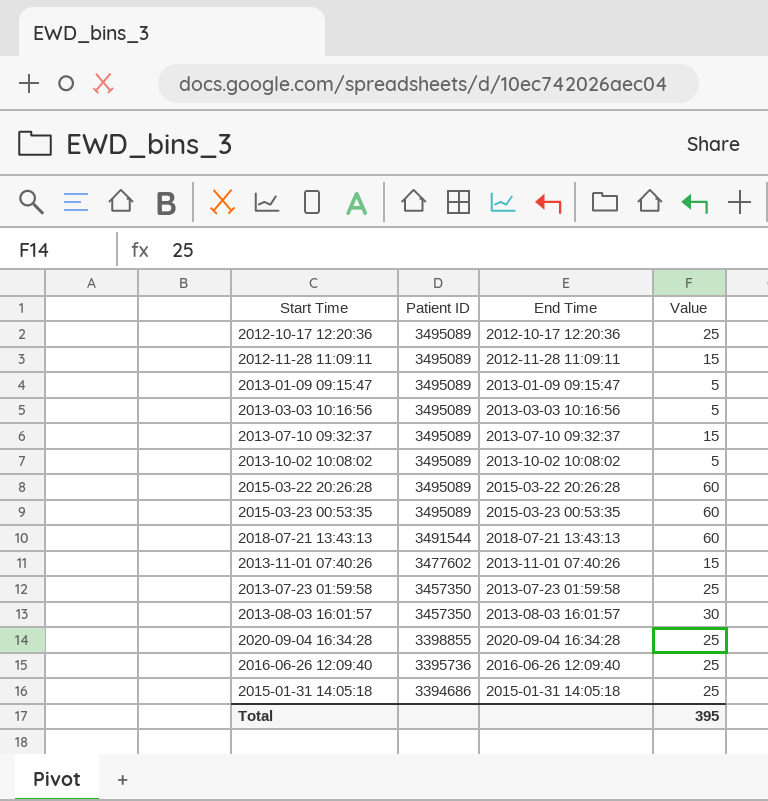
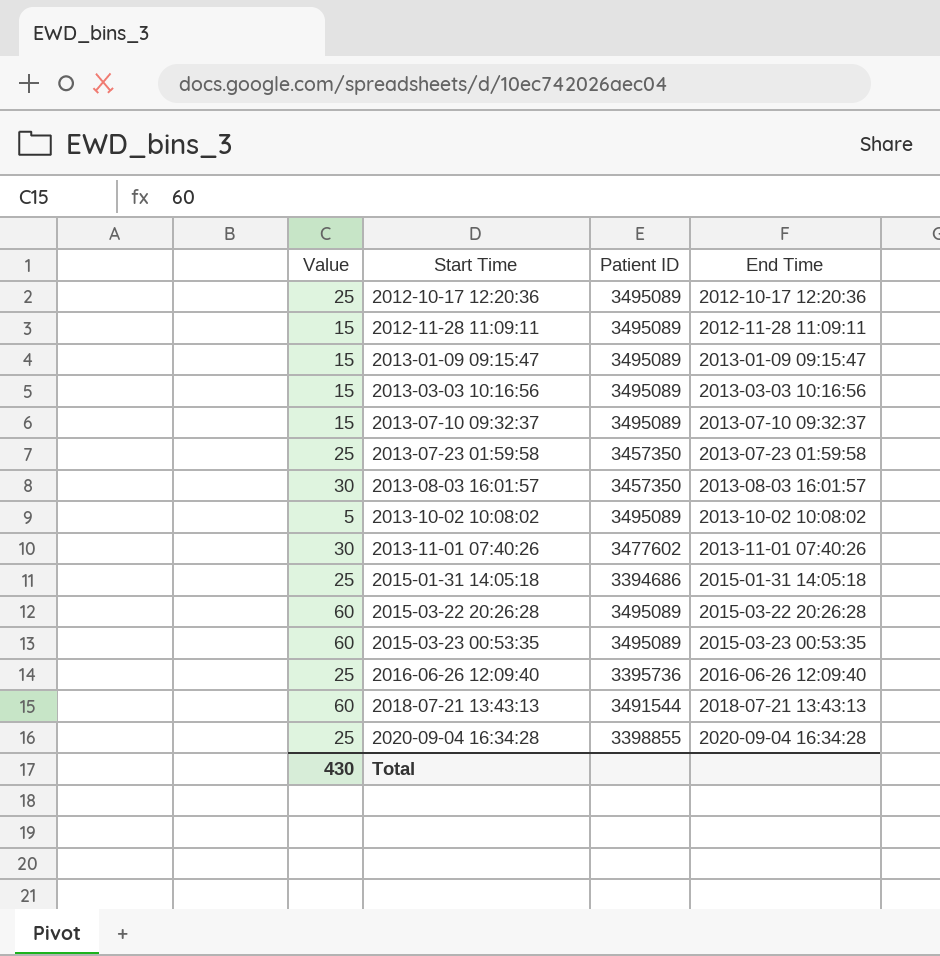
row order: Patient ID descending -> Start Time ascending
column Value | position: 4 -> 1
2013-01-09 09:15:47 | Value: 5 -> 15
2013-03-03 10:16:56 | Value: 5 -> 15
2013-11-01 07:40:26 | Value: 15 -> 30
Total | Value: 395 -> 430

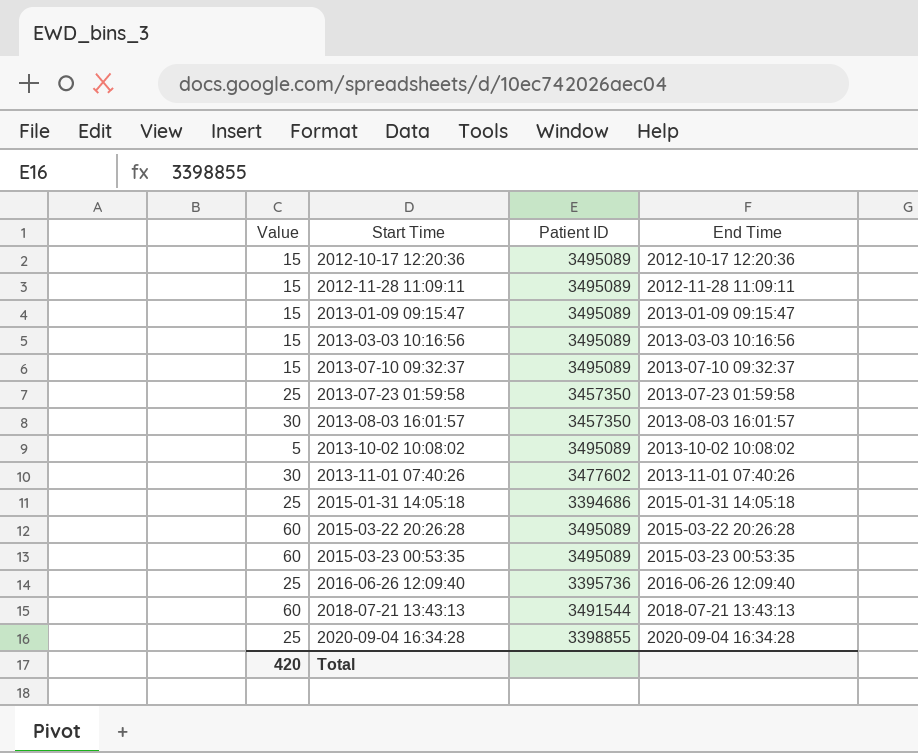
2012-10-17 12:20:36 | Value: 25 -> 15
Total | Value: 430 -> 420

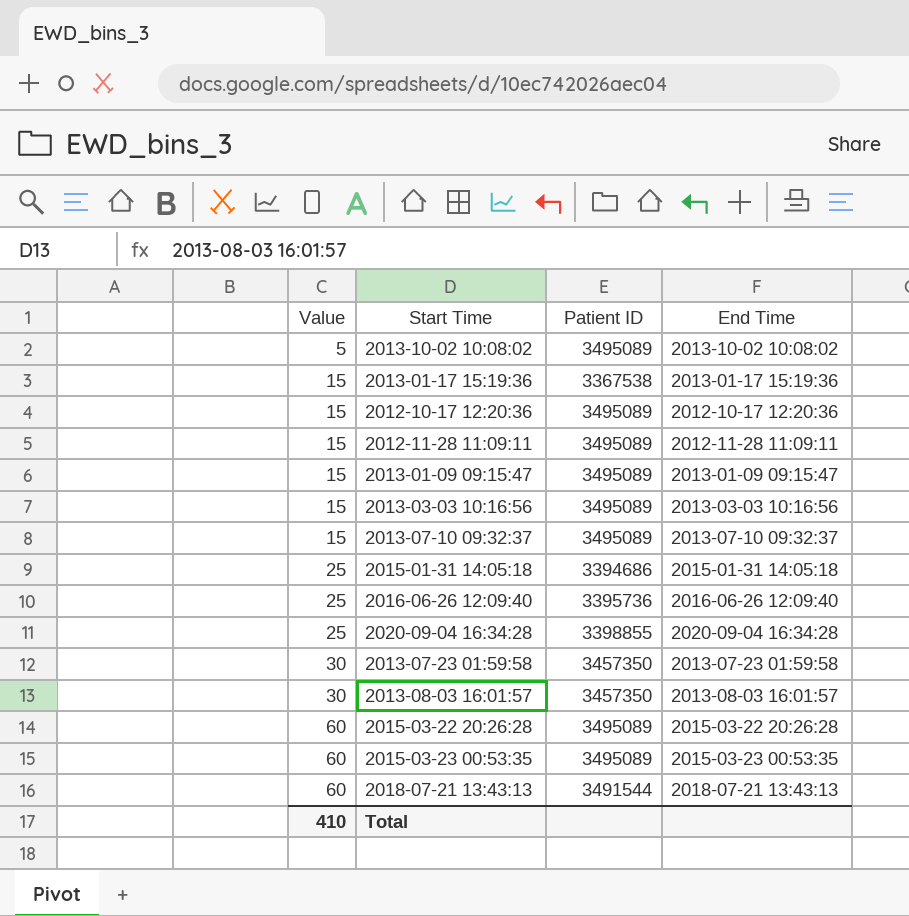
row order: Start Time ascending -> Value ascending
row 2013-11-01 07:40:26: 30 | 3477602 | 2013-11-01 07:40:26 -> none
row 2013-01-17 15:19:36: none -> 15 | 3367538 | 2013-01-17 15:19:36
2013-07-23 01:59:58 | Value: 25 -> 30
Total | Value: 420 -> 410

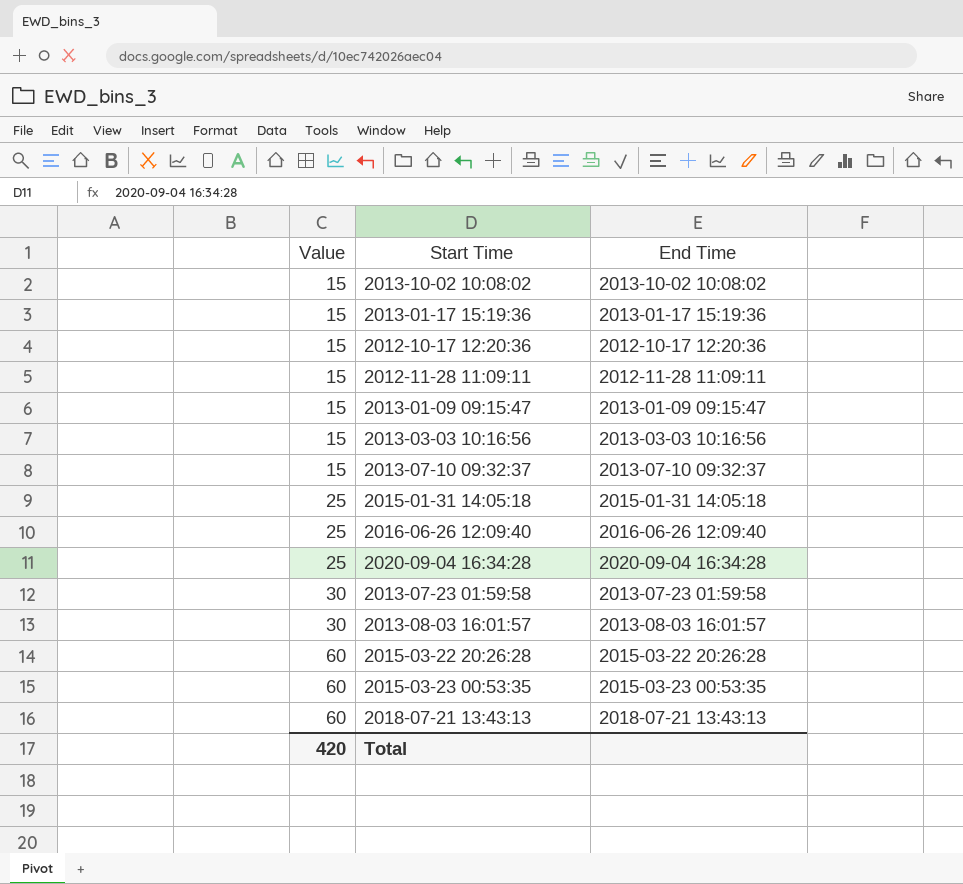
column Patient ID | position: 3 -> none
2013-10-02 10:08:02 | Value: 5 -> 15
Total | Value: 410 -> 420

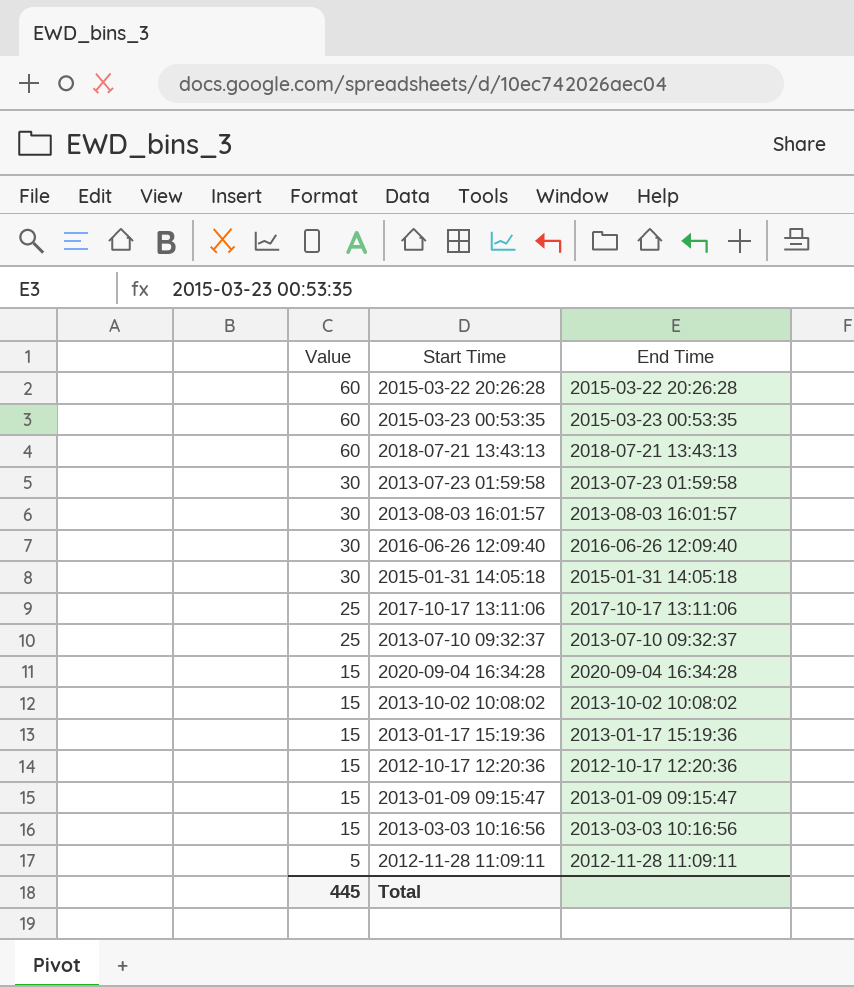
row order: Value ascending -> Value descending
2016-06-26 12:09:40 | Value: 25 -> 30
2015-01-31 14:05:18 | Value: 25 -> 30
row 2017-10-17 13:11:06: none -> 25 | 2017-10-17 13:11:06
2013-07-10 09:32:37 | Value: 15 -> 25
2020-09-04 16:34:28 | Value: 25 -> 15
2012-11-28 11:09:11 | Value: 15 -> 5
Total | Value: 420 -> 445

